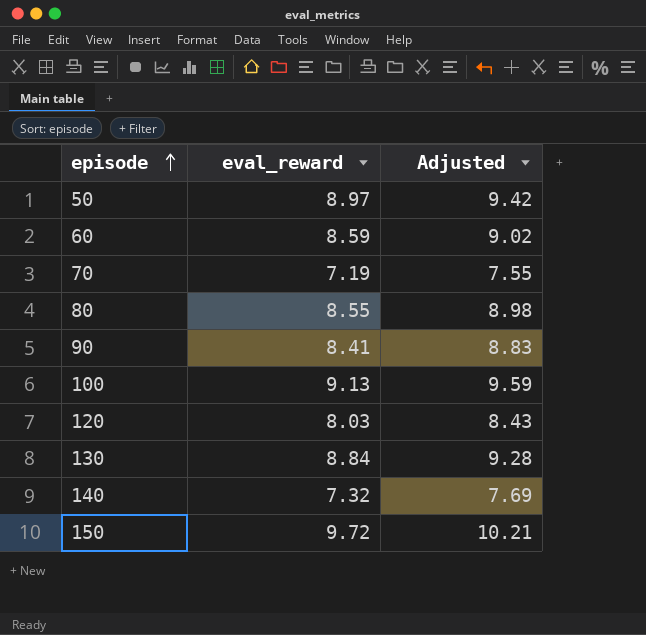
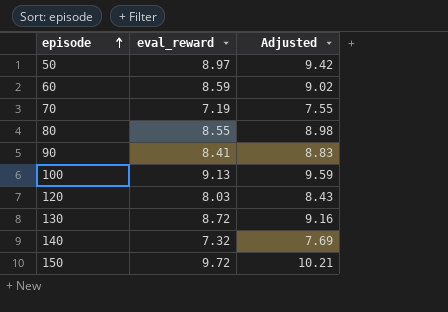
130 | eval_reward: 8.84 -> 8.72
130 | Adjusted: 9.28 -> 9.16

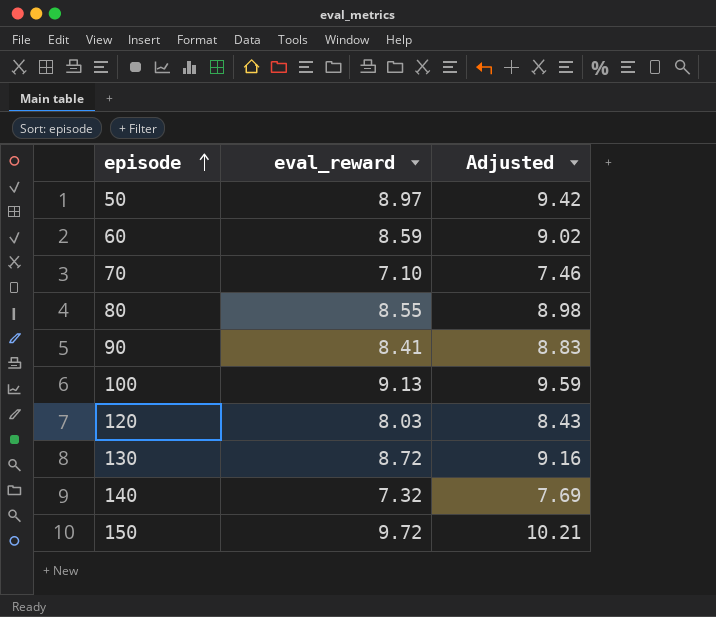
70 | eval_reward: 7.19 -> 7.10
70 | Adjusted: 7.55 -> 7.46

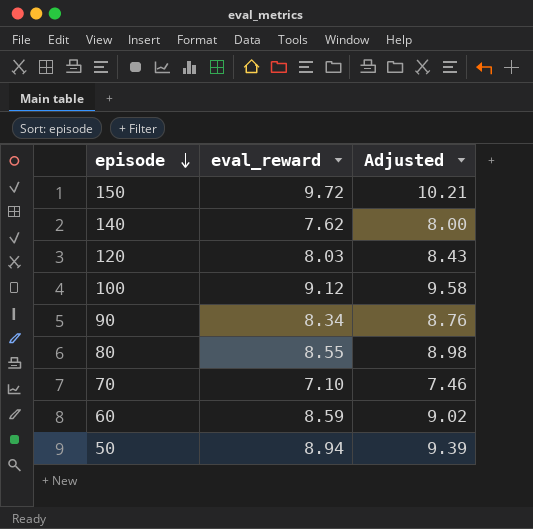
row order: episode ascending -> episode descending
row 130: 8.72 | 9.16 -> none
140 | eval_reward: 7.32 -> 7.62
140 | Adjusted: 7.69 -> 8.00
100 | eval_reward: 9.13 -> 9.12
100 | Adjusted: 9.59 -> 9.58
90 | eval_reward: 8.41 -> 8.34
90 | Adjusted: 8.83 -> 8.76
50 | eval_reward: 8.97 -> 8.94
50 | Adjusted: 9.42 -> 9.39

